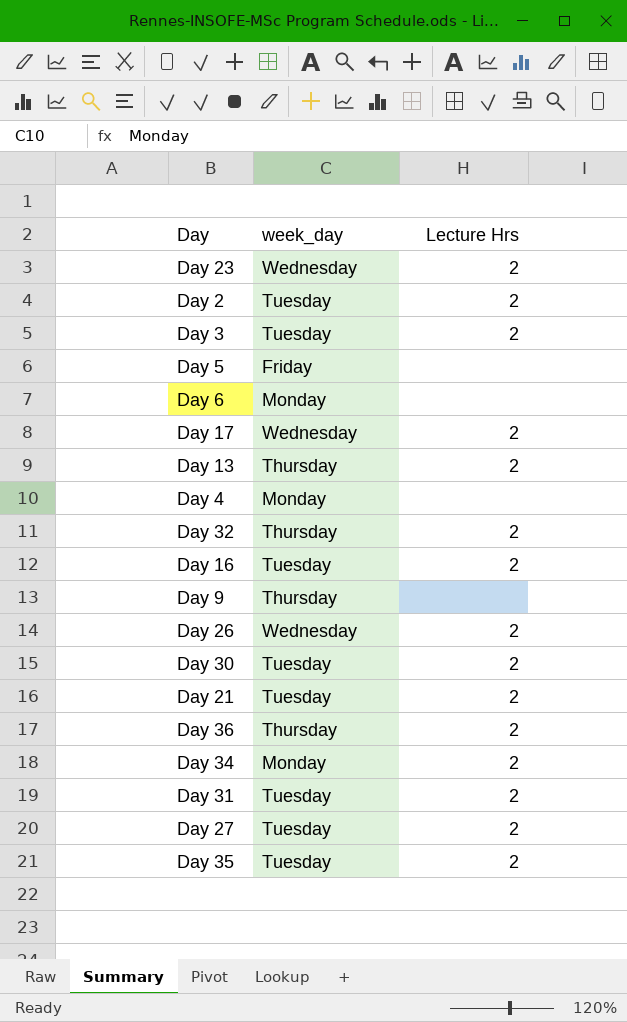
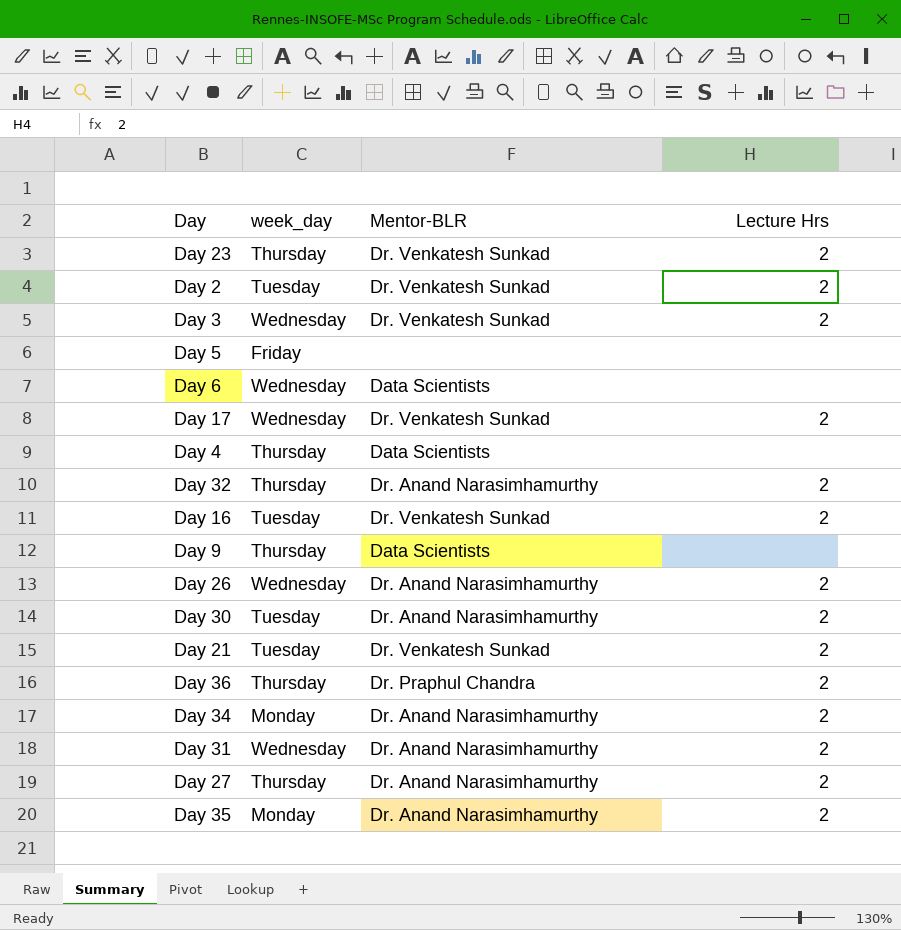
column Mentor-BLR | position: none -> 3
row Day 13: Thursday | 2 -> none
Day 23 | week_day: Wednesday -> Thursday
Day 3 | week_day: Tuesday -> Wednesday
Day 6 | week_day: Monday -> Wednesday
Day 4 | week_day: Monday -> Thursday
Day 31 | week_day: Tuesday -> Wednesday
Day 27 | week_day: Tuesday -> Thursday
Day 35 | week_day: Tuesday -> Monday

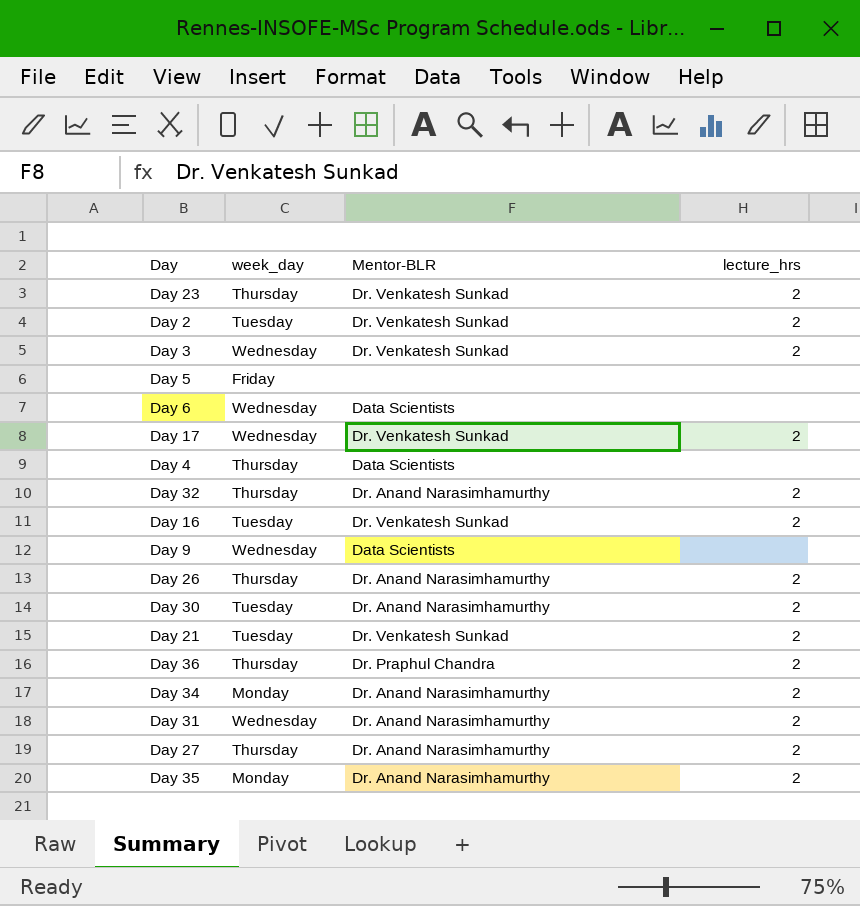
column name: Lecture Hrs -> lecture_hrs
Day 9 | week_day: Thursday -> Wednesday
Day 26 | week_day: Wednesday -> Thursday

